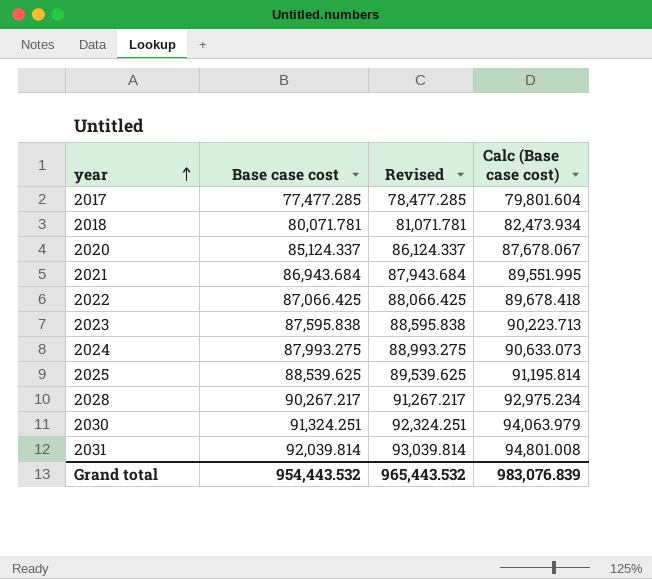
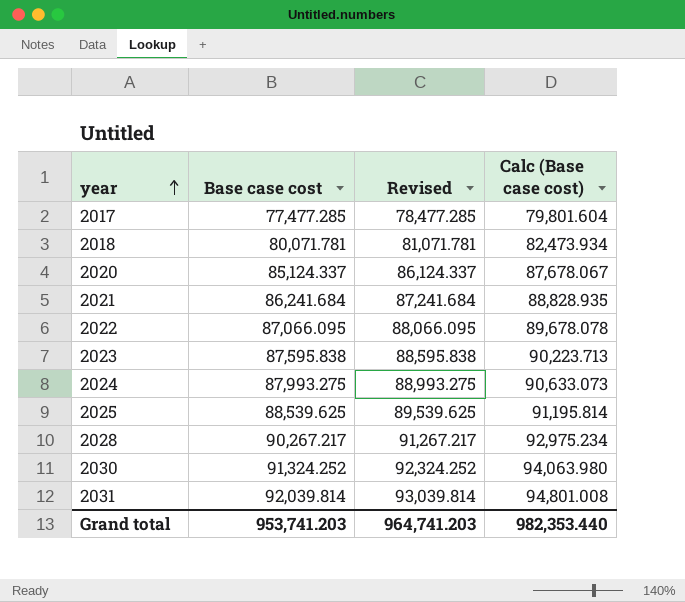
2021 | Base case cost: 86,943.684 -> 86,241.684
2021 | Revised: 87,943.684 -> 87,241.684
2021 | Calc (Base case cost): 89,551.995 -> 88,828.935
2022 | Base case cost: 87,066.425 -> 87,066.095
2022 | Revised: 88,066.425 -> 88,066.095
2022 | Calc (Base case cost): 89,678.418 -> 89,678.078
2030 | Base case cost: 91,324.251 -> 91,324.252
2030 | Revised: 92,324.251 -> 92,324.252
2030 | Calc (Base case cost): 94,063.979 -> 94,063.980
Grand total | Base case cost: 954,443.532 -> 953,741.203
Grand total | Revised: 965,443.532 -> 964,741.203
Grand total | Calc (Base case cost): 983,076.839 -> 982,353.440

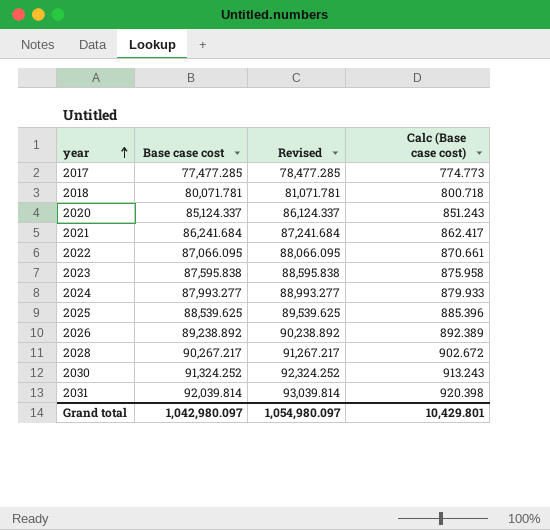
column Calc (Base case cost) | formula: [Base case cost] * 1.03 -> [Base case cost] * 0.01
2024 | Base case cost: 87,993.275 -> 87,993.277
2024 | Revised: 88,993.275 -> 88,993.277
row 2026: none -> 89,238.892 | 90,238.892 | 892.389
Grand total | Base case cost: 953,741.203 -> 1,042,980.097
Grand total | Revised: 964,741.203 -> 1,054,980.097
Grand total | Calc (Base case cost): 982,353.440 -> 10,429.801

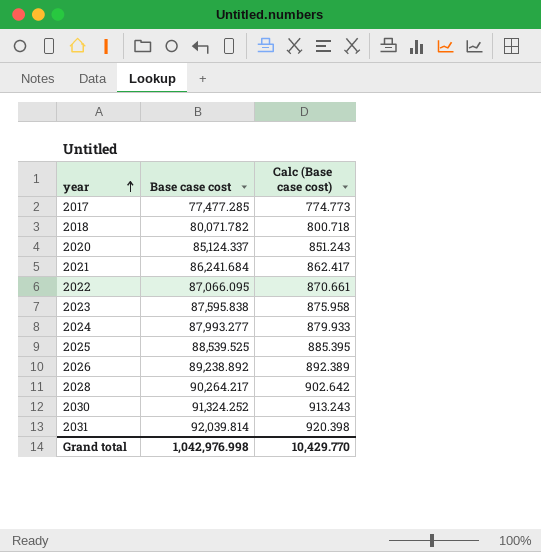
column Revised | formula: [Base case cost] + 1000 -> none
2018 | Base case cost: 80,071.781 -> 80,071.782
2025 | Base case cost: 88,539.625 -> 88,539.525
2025 | Calc (Base case cost): 885.396 -> 885.395
2028 | Base case cost: 90,267.217 -> 90,264.217
2028 | Calc (Base case cost): 902.672 -> 902.642
Grand total | Base case cost: 1,042,980.097 -> 1,042,976.998
Grand total | Calc (Base case cost): 10,429.801 -> 10,429.770

